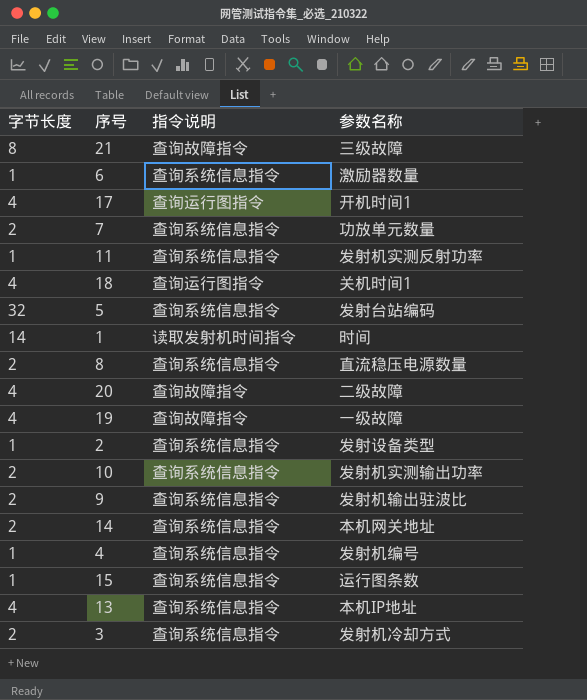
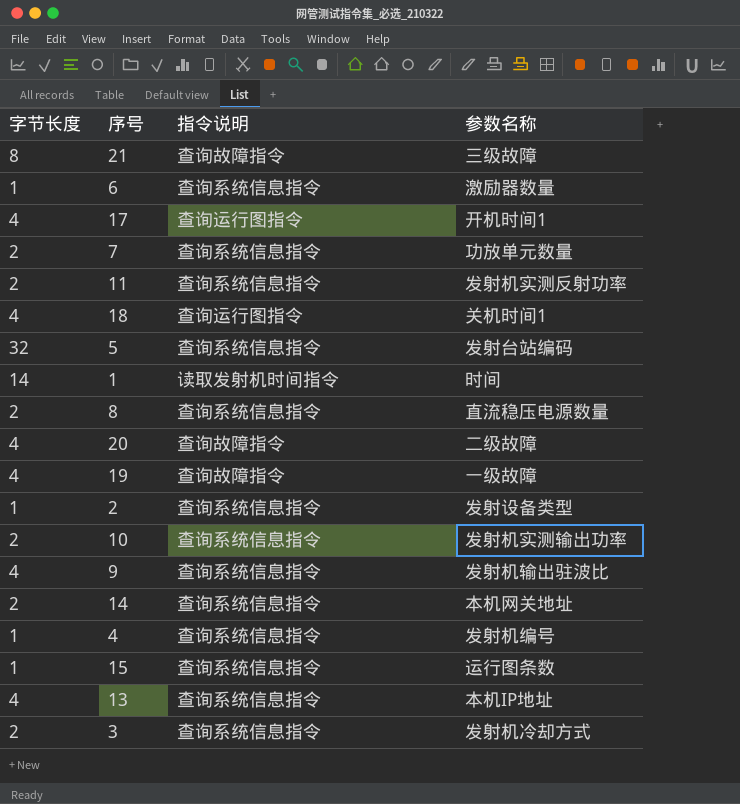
11 | 字节长度: 1 -> 2
9 | 字节长度: 2 -> 4

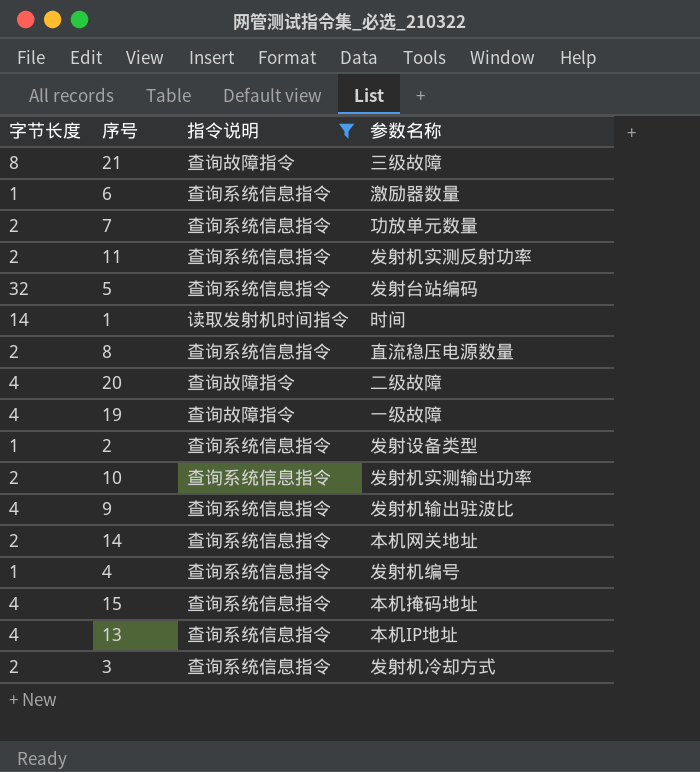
filter: none -> 指令说明 != 查询运行图指令
15 | 字节长度: 1 -> 4
15 | 参数名称: 运行图条数 -> 本机掩码地址

